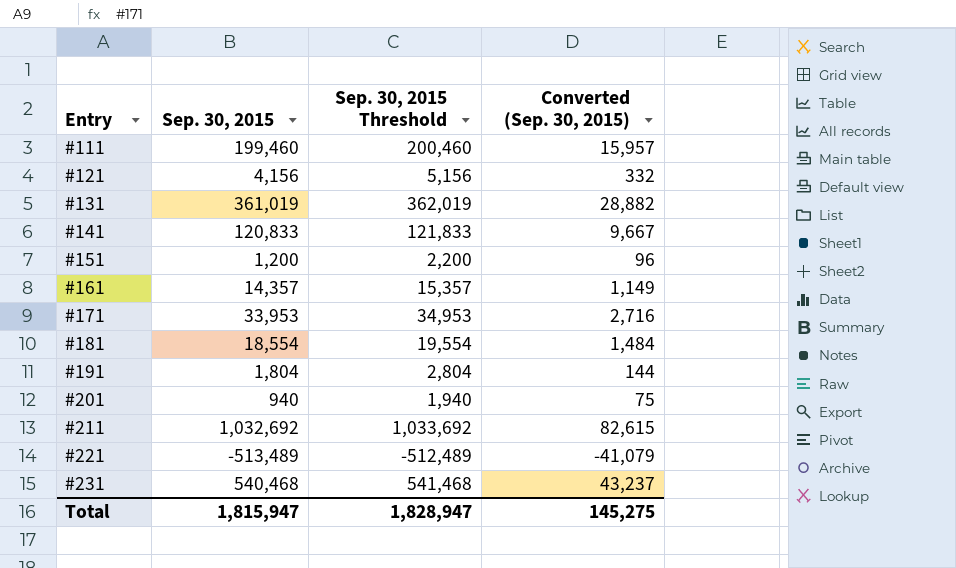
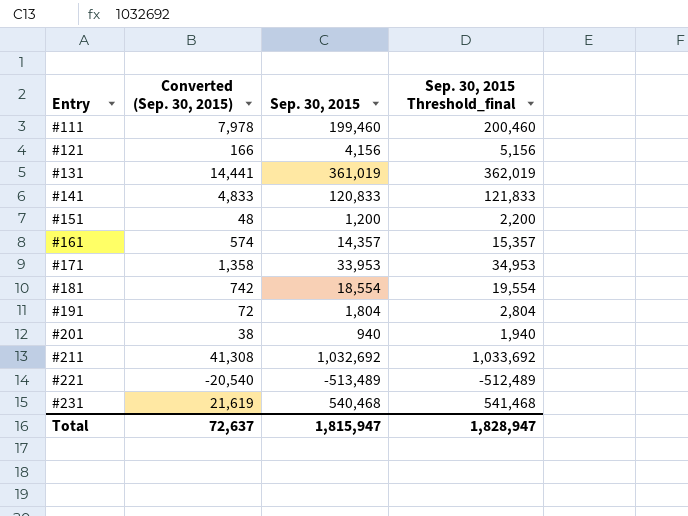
column Converted (Sep. 30, 2015) | formula: [Sep. 30, 2015] * 0.08 -> [Sep. 30, 2015] * 0.04
column Converted (Sep. 30, 2015) | position: 4 -> 2
column name: Sep. 30, 2015 Threshold -> Sep. 30, 2015 Threshold_final
Total | Converted (Sep. 30, 2015): 145,275 -> 72,637

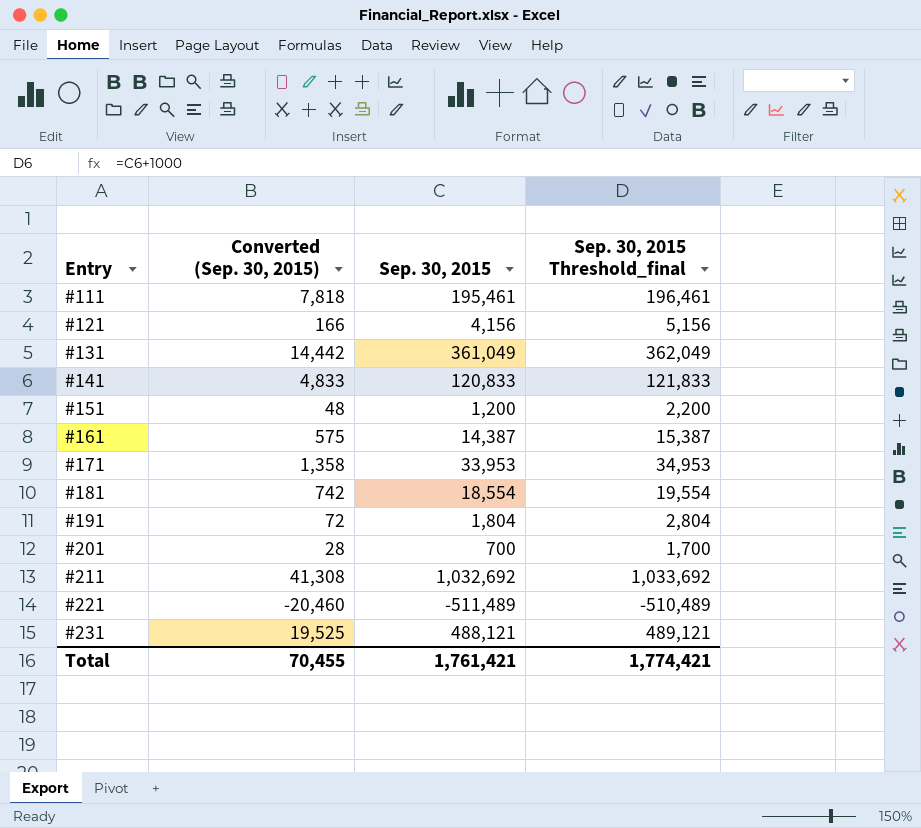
#111 | Converted (Sep. 30, 2015): 7,978 -> 7,818
#111 | Sep. 30, 2015: 199,460 -> 195,461
#111 | Sep. 30, 2015 Threshold_final: 200,460 -> 196,461
#131 | Converted (Sep. 30, 2015): 14,441 -> 14,442
#131 | Sep. 30, 2015: 361,019 -> 361,049
#131 | Sep. 30, 2015 Threshold_final: 362,019 -> 362,049
#161 | Converted (Sep. 30, 2015): 574 -> 575
#161 | Sep. 30, 2015: 14,357 -> 14,387
#161 | Sep. 30, 2015 Threshold_final: 15,357 -> 15,387
#201 | Converted (Sep. 30, 2015): 38 -> 28
#201 | Sep. 30, 2015: 940 -> 700
#201 | Sep. 30, 2015 Threshold_final: 1,940 -> 1,700
#221 | Converted (Sep. 30, 2015): -20,540 -> -20,460
#221 | Sep. 30, 2015: -513,489 -> -511,489
#221 | Sep. 30, 2015 Threshold_final: -512,489 -> -510,489
#231 | Converted (Sep. 30, 2015): 21,619 -> 19,525
#231 | Sep. 30, 2015: 540,468 -> 488,121
#231 | Sep. 30, 2015 Threshold_final: 541,468 -> 489,121
Total | Converted (Sep. 30, 2015): 72,637 -> 70,455
Total | Sep. 30, 2015: 1,815,947 -> 1,761,421
Total | Sep. 30, 2015 Threshold_final: 1,828,947 -> 1,774,421

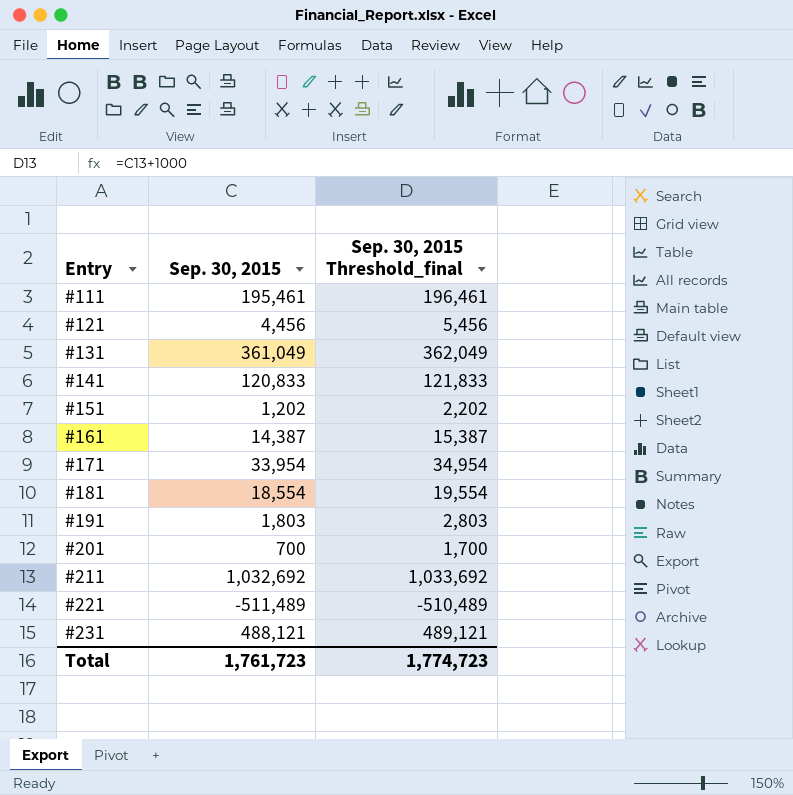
column Converted (Sep. 30, 2015) | formula: [Sep. 30, 2015] * 0.04 -> none
#121 | Sep. 30, 2015: 4,156 -> 4,456
#121 | Sep. 30, 2015 Threshold_final: 5,156 -> 5,456
#151 | Sep. 30, 2015: 1,200 -> 1,202
#151 | Sep. 30, 2015 Threshold_final: 2,200 -> 2,202
#171 | Sep. 30, 2015: 33,953 -> 33,954
#171 | Sep. 30, 2015 Threshold_final: 34,953 -> 34,954
#191 | Sep. 30, 2015: 1,804 -> 1,803
#191 | Sep. 30, 2015 Threshold_final: 2,804 -> 2,803
Total | Sep. 30, 2015: 1,761,421 -> 1,761,723
Total | Sep. 30, 2015 Threshold_final: 1,774,421 -> 1,774,723

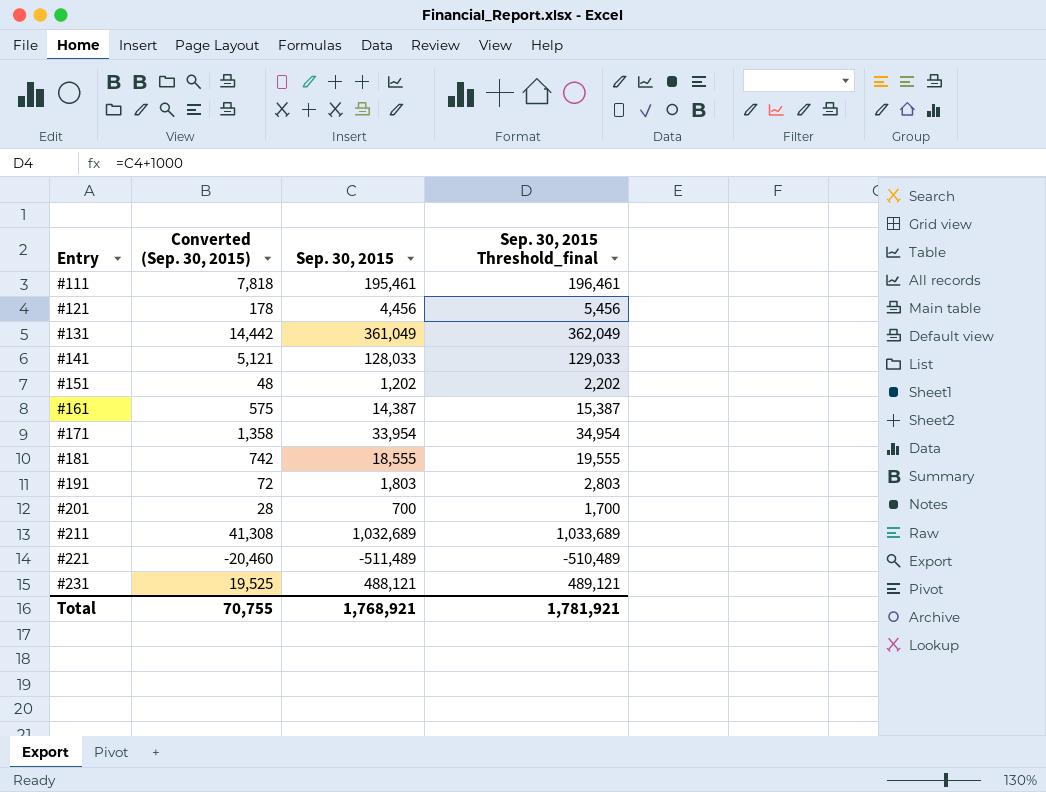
column Converted (Sep. 30, 2015) | formula: none -> [Sep. 30, 2015] * 0.04
#141 | Sep. 30, 2015: 120,833 -> 128,033
#141 | Sep. 30, 2015 Threshold_final: 121,833 -> 129,033
#181 | Sep. 30, 2015: 18,554 -> 18,555
#181 | Sep. 30, 2015 Threshold_final: 19,554 -> 19,555
#211 | Sep. 30, 2015: 1,032,692 -> 1,032,689
#211 | Sep. 30, 2015 Threshold_final: 1,033,692 -> 1,033,689
Total | Sep. 30, 2015: 1,761,723 -> 1,768,921
Total | Sep. 30, 2015 Threshold_final: 1,774,723 -> 1,781,921

